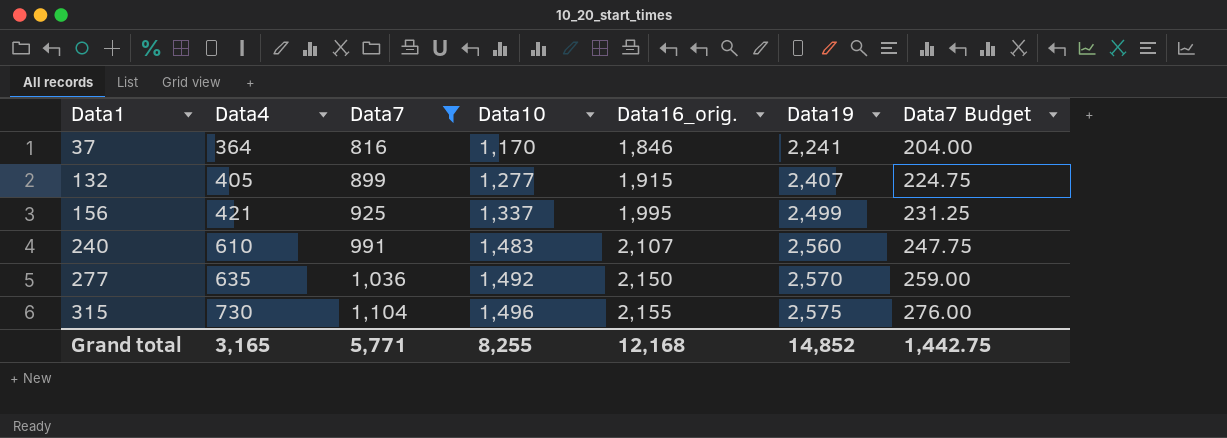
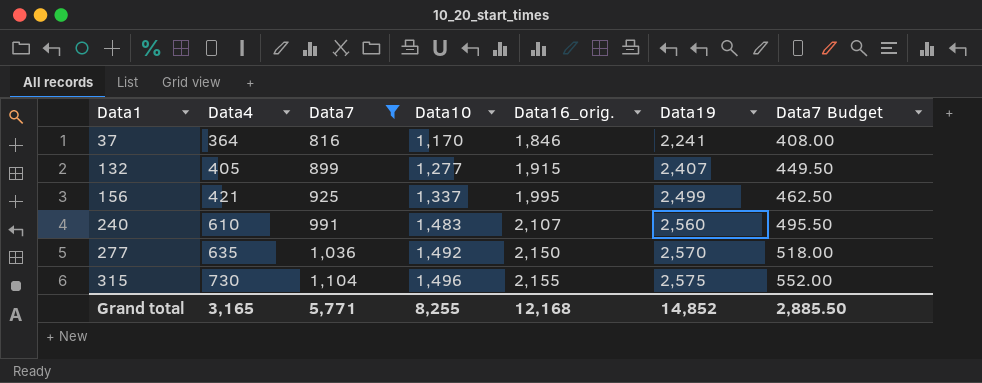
column Data7 Budget | formula: [Data7] * 0.25 -> [Data7] * 0.5
Grand total | Data7 Budget: 1,442.75 -> 2,885.50

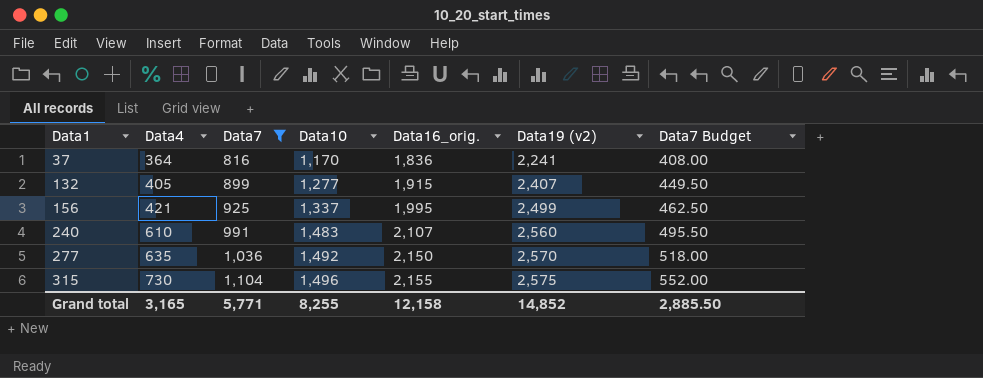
column name: Data19 -> Data19 (v2)
37 | Data16_orig.: 1,846 -> 1,836
Grand total | Data16_orig.: 12,168 -> 12,158

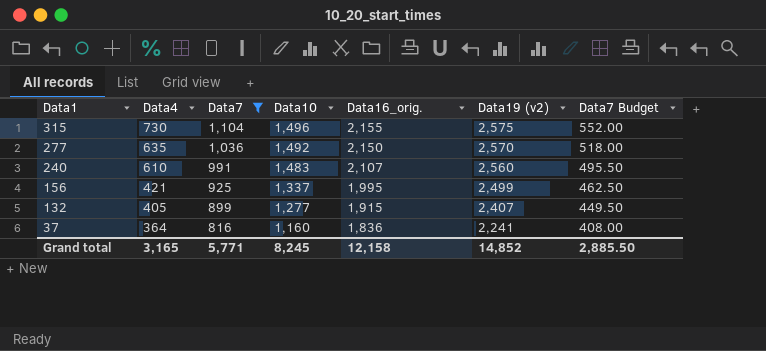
row order: Data1 ascending -> Data1 descending
37 | Data10: 1,170 -> 1,160
Grand total | Data10: 8,255 -> 8,245

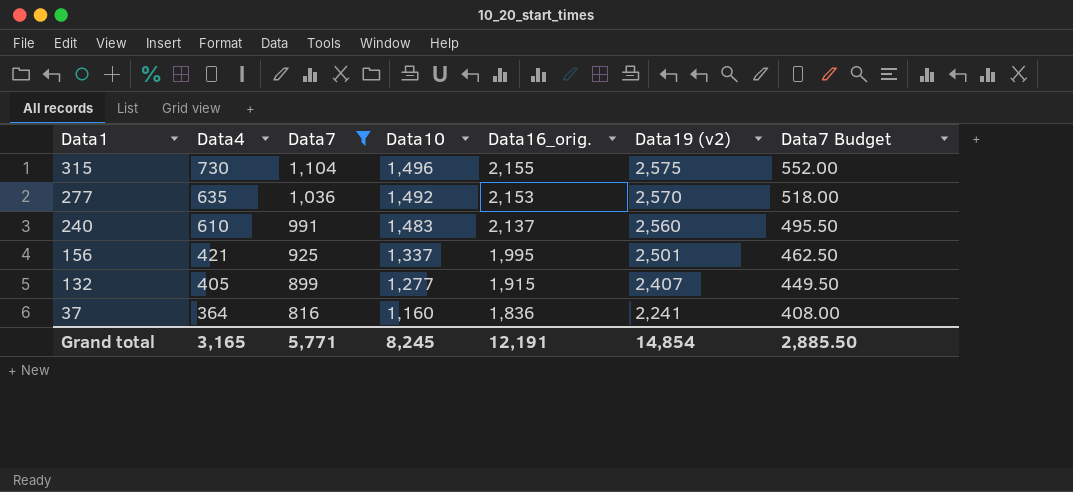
277 | Data16_orig.: 2,150 -> 2,153
240 | Data16_orig.: 2,107 -> 2,137
156 | Data19 (v2): 2,499 -> 2,501
Grand total | Data16_orig.: 12,158 -> 12,191
Grand total | Data19 (v2): 14,852 -> 14,854

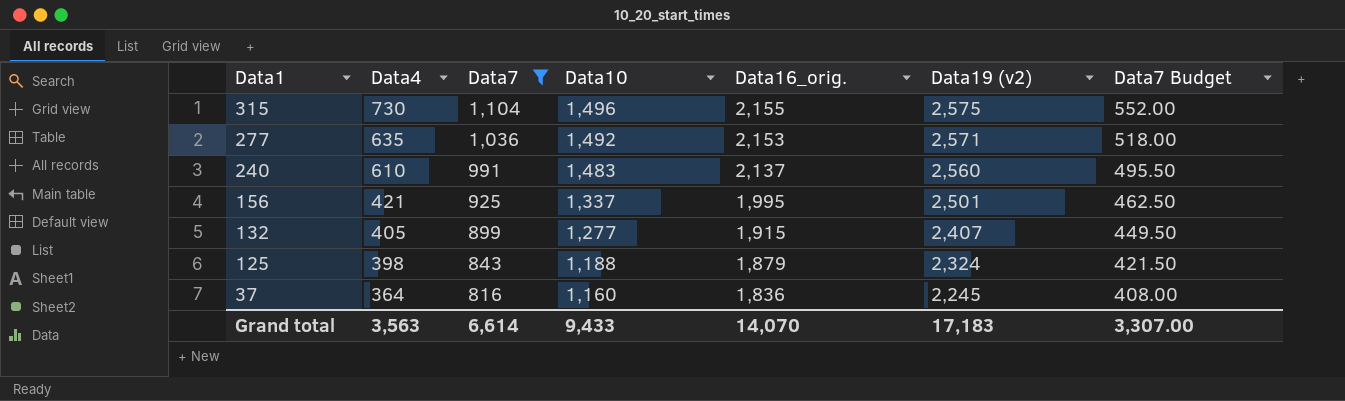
277 | Data19 (v2): 2,570 -> 2,571
row 125: none -> 398 | 843 | 1,188 | 1,879 | 2,324 | 421.50
37 | Data19 (v2): 2,241 -> 2,245
Grand total | Data4: 3,165 -> 3,563
Grand total | Data7: 5,771 -> 6,614
Grand total | Data10: 8,245 -> 9,433
Grand total | Data16_orig.: 12,191 -> 14,070
Grand total | Data19 (v2): 14,854 -> 17,183
Grand total | Data7 Budget: 2,885.50 -> 3,307.00

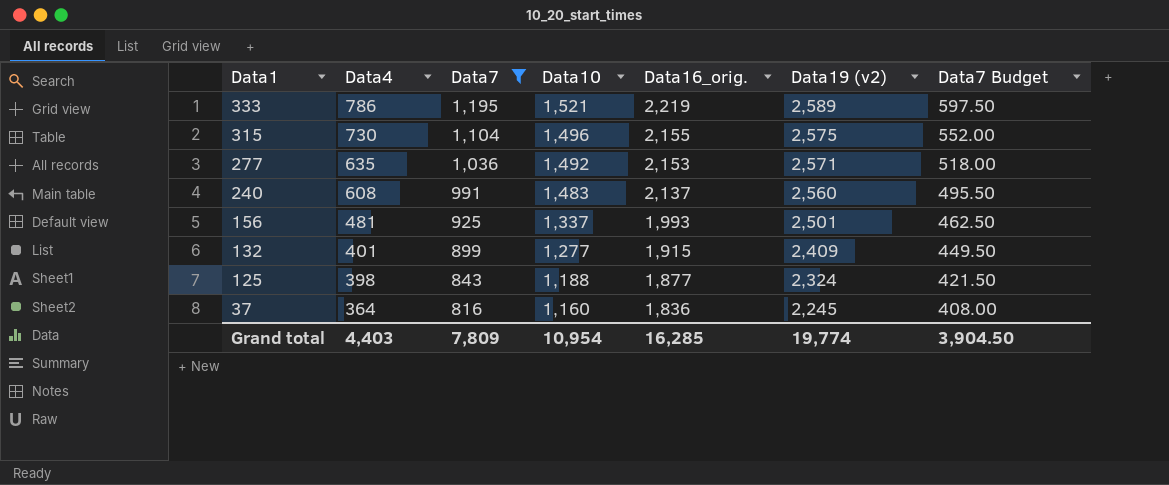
row 333: none -> 786 | 1,195 | 1,521 | 2,219 | 2,589 | 597.50
240 | Data4: 610 -> 608
156 | Data4: 421 -> 481
156 | Data16_orig.: 1,995 -> 1,993
132 | Data4: 405 -> 401
132 | Data19 (v2): 2,407 -> 2,409
125 | Data16_orig.: 1,879 -> 1,877
Grand total | Data4: 3,563 -> 4,403
Grand total | Data7: 6,614 -> 7,809
Grand total | Data10: 9,433 -> 10,954
Grand total | Data16_orig.: 14,070 -> 16,285
Grand total | Data19 (v2): 17,183 -> 19,774
Grand total | Data7 Budget: 3,307.00 -> 3,904.50

